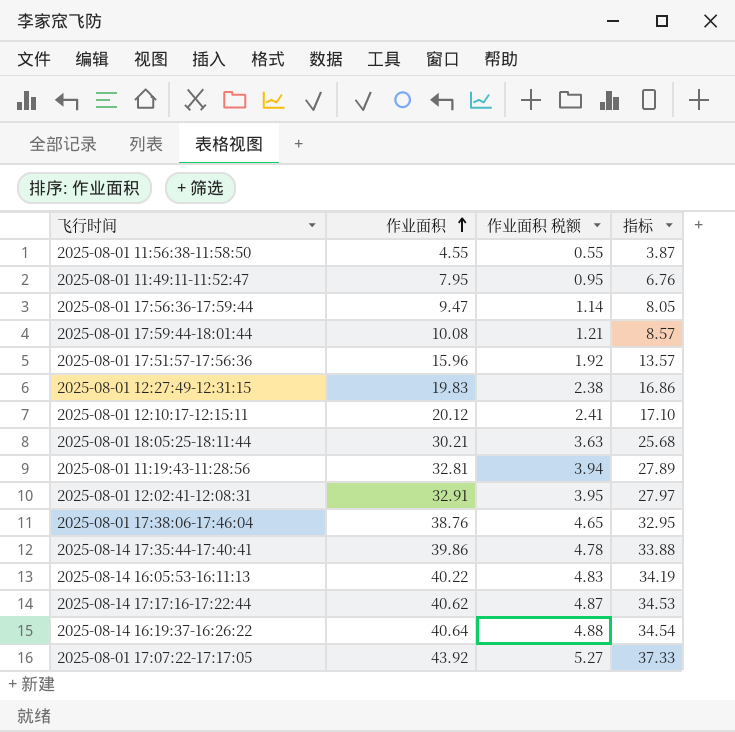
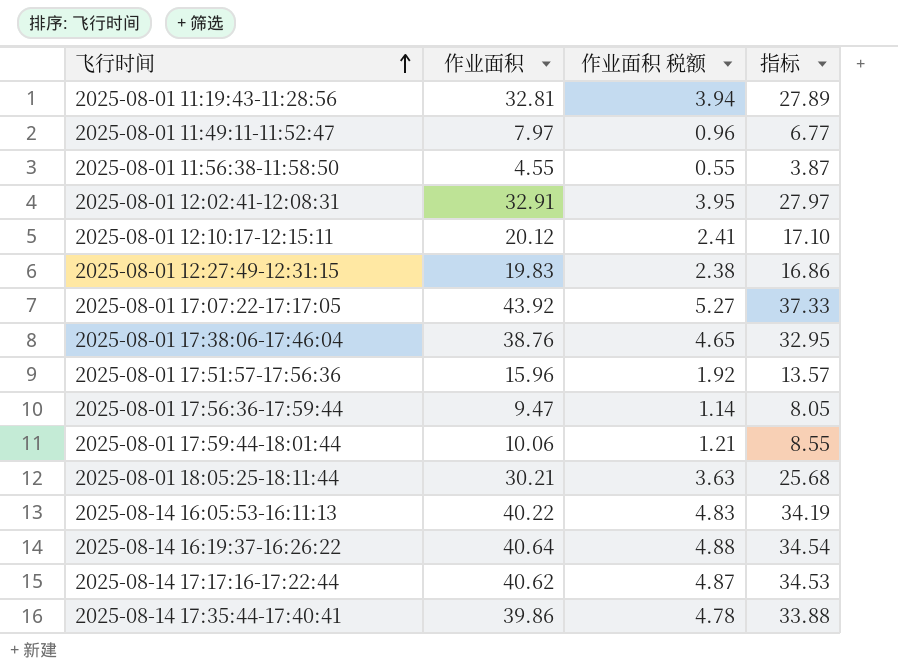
row order: 作业面积 ascending -> 飞行时间 ascending
2025-08-01 11:49:11-11:52:47 | 作业面积: 7.95 -> 7.97
2025-08-01 11:49:11-11:52:47 | 作业面积 税额: 0.95 -> 0.96
2025-08-01 11:49:11-11:52:47 | 指标: 6.76 -> 6.77
2025-08-01 17:59:44-18:01:44 | 作业面积: 10.08 -> 10.06
2025-08-01 17:59:44-18:01:44 | 指标: 8.57 -> 8.55

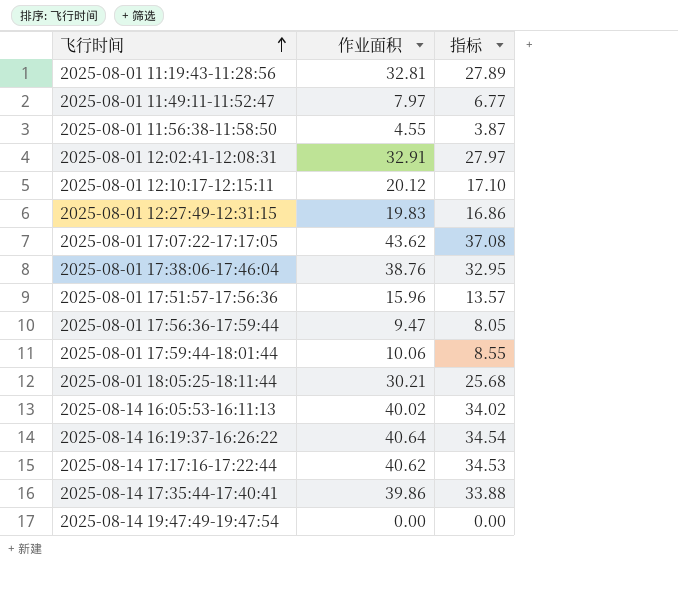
column 作业面积 税额 | formula: [作业面积] * 0.12 -> none
2025-08-01 17:07:22-17:17:05 | 作业面积: 43.92 -> 43.62
2025-08-01 17:07:22-17:17:05 | 指标: 37.33 -> 37.08
2025-08-14 16:05:53-16:11:13 | 作业面积: 40.22 -> 40.02
2025-08-14 16:05:53-16:11:13 | 指标: 34.19 -> 34.02
row 2025-08-14 19:47:49-19:47:54: none -> 0.00 | 0.00

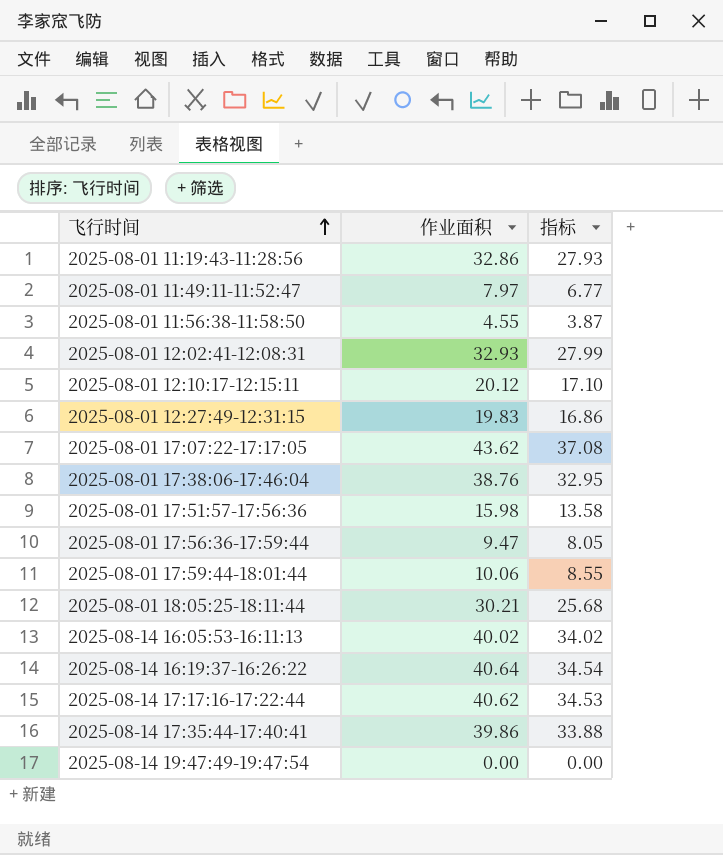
2025-08-01 11:19:43-11:28:56 | 作业面积: 32.81 -> 32.86
2025-08-01 11:19:43-11:28:56 | 指标: 27.89 -> 27.93
2025-08-01 12:02:41-12:08:31 | 作业面积: 32.91 -> 32.93
2025-08-01 12:02:41-12:08:31 | 指标: 27.97 -> 27.99
2025-08-01 17:51:57-17:56:36 | 作业面积: 15.96 -> 15.98
2025-08-01 17:51:57-17:56:36 | 指标: 13.57 -> 13.58

